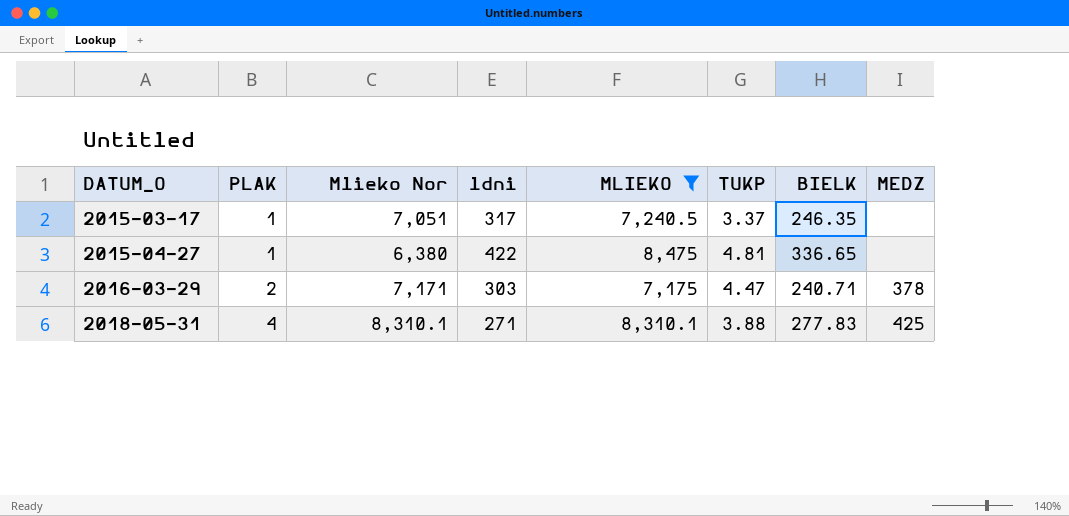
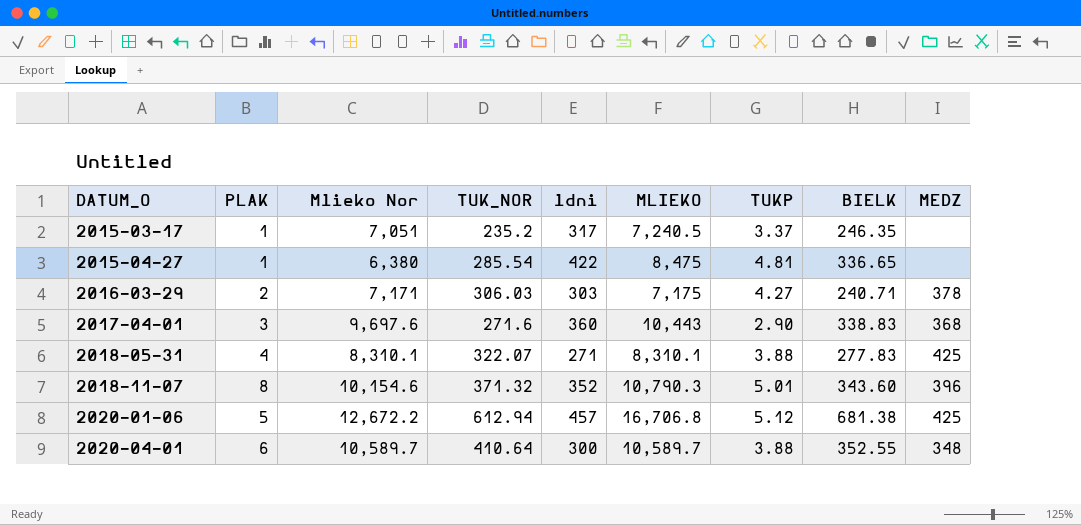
filter: MLIEKO <= 8,475 -> none
column TUK_NOR | position: none -> 4
2016-03-29 | TUKP: 4.47 -> 4.27

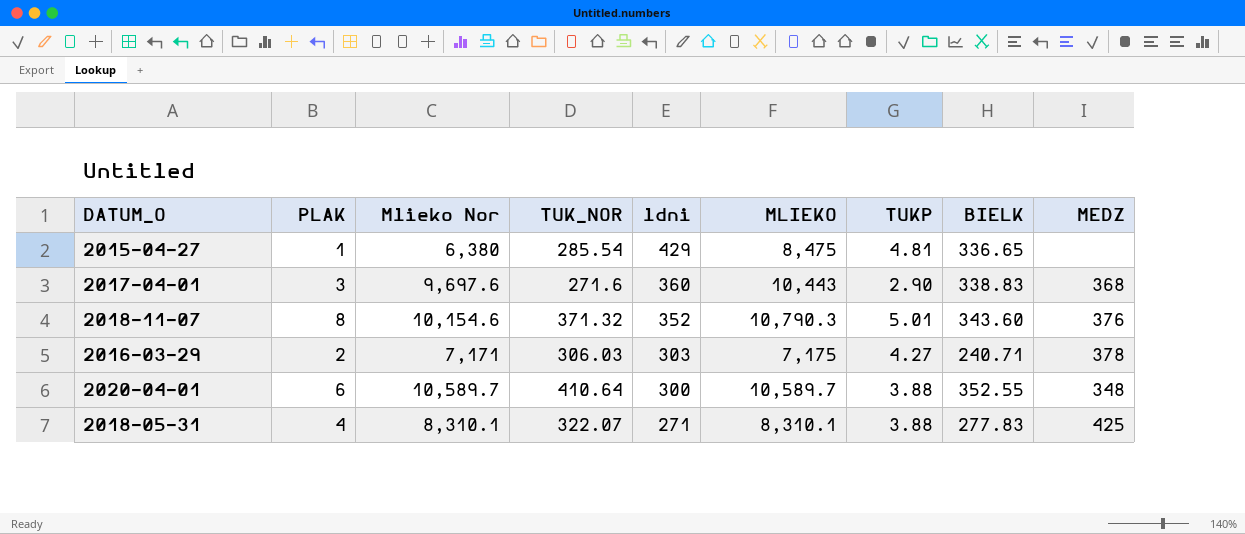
row order: DATUM_O ascending -> ldni descending
row 2015-03-17: 1 | 7,051 | 235.2 | 317 | 7,240.5 | 3.37 | 246.35 | none -> none
row 2020-01-06: 5 | 12,672.2 | 612.94 | 457 | 16,706.8 | 5.12 | 681.38 | 425 -> none
2015-04-27 | ldni: 422 -> 429
2018-11-07 | MEDZ: 396 -> 376

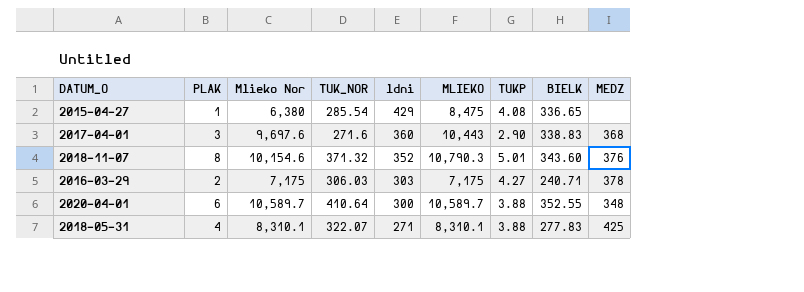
2015-04-27 | TUKP: 4.81 -> 4.08
2016-03-29 | Mlieko Nor: 7,171 -> 7,175

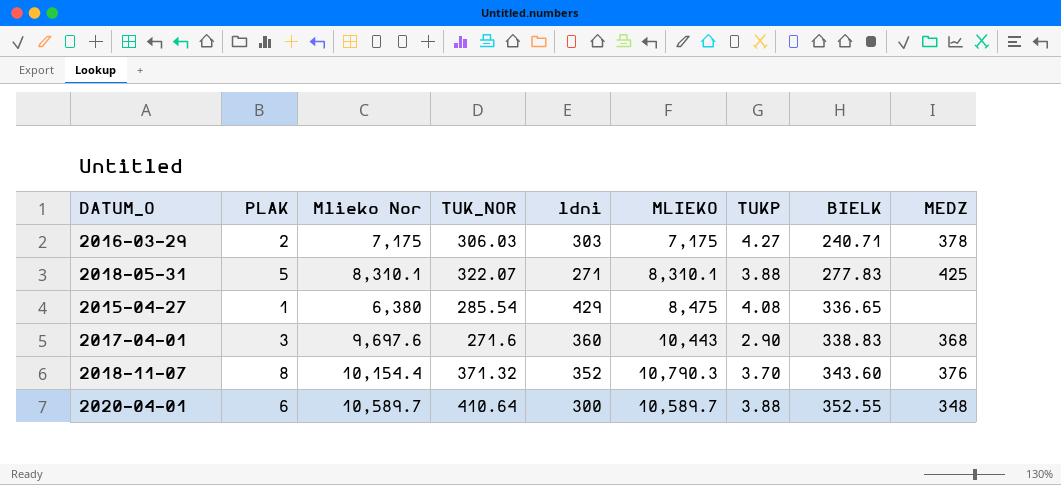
row order: ldni descending -> BIELK ascending
2018-05-31 | PLAK: 4 -> 5
2018-11-07 | Mlieko Nor: 10,154.6 -> 10,154.4
2018-11-07 | TUKP: 5.01 -> 3.70

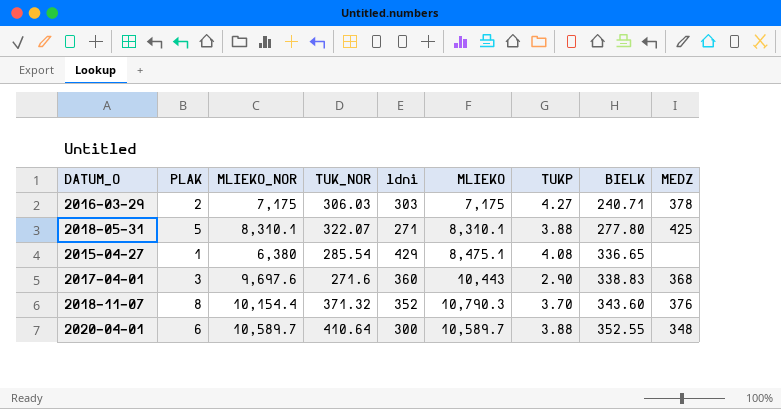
column name: Mlieko Nor -> MLIEKO_NOR
2018-05-31 | BIELK: 277.83 -> 277.80
2015-04-27 | MLIEKO: 8,475 -> 8,475.1

